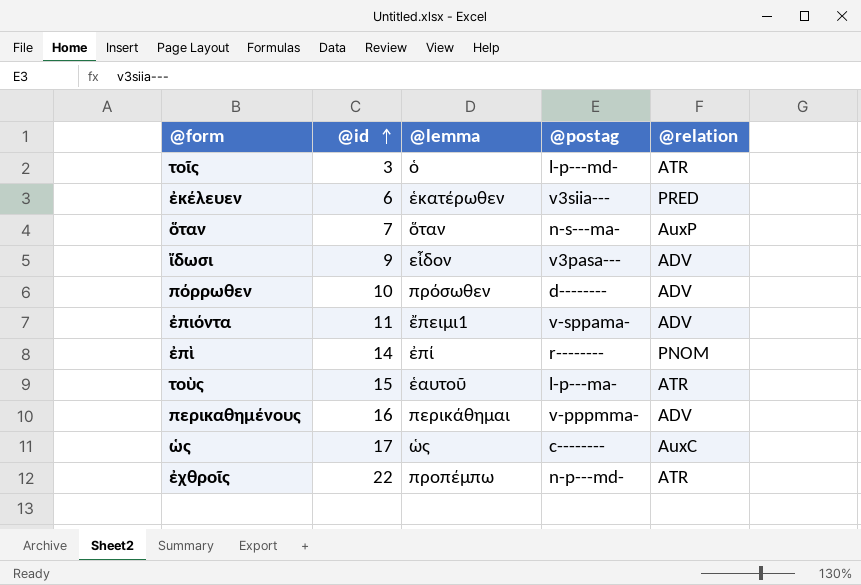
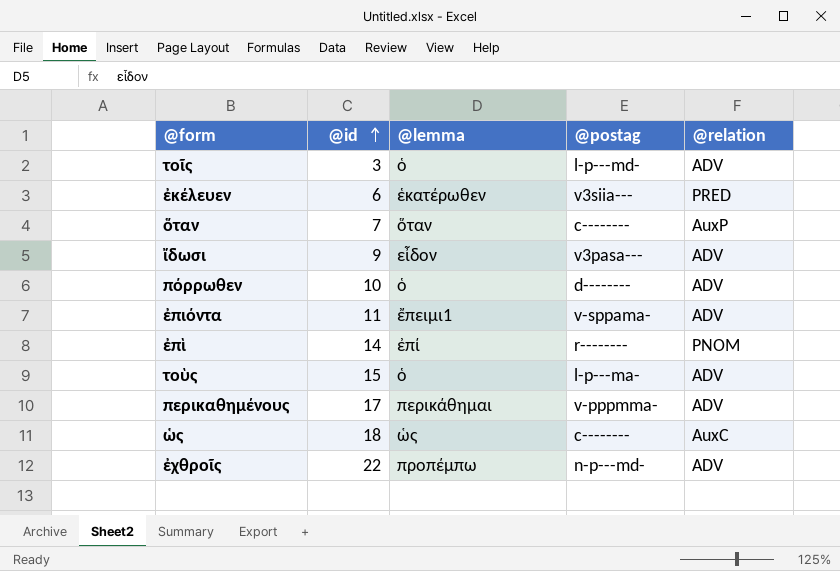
τοῖς | @relation: ATR -> ADV
ὅταν | @postag: n-s---ma- -> c--------
πόρρωθεν | @lemma: πρόσωθεν -> ὁ
τοὺς | @lemma: ἑαυτοῦ -> ὁ
τοὺς | @relation: ATR -> ADV
περικαθημένους | @id: 16 -> 17
ὡς | @id: 17 -> 18
ἐχθροῖς | @relation: ATR -> ADV

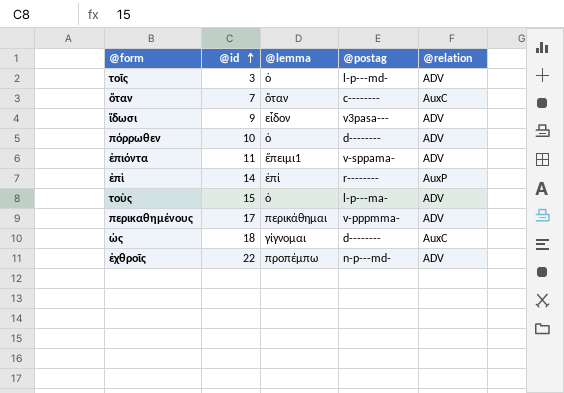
row ἐκέλευεν: 6 | ἑκατέρωθεν | v3siia--- | PRED -> none
ὅταν | @relation: AuxP -> AuxC
ἐπὶ | @relation: PNOM -> AuxP
ὡς | @lemma: ὡς -> γίγνομαι
ὡς | @postag: c-------- -> d--------

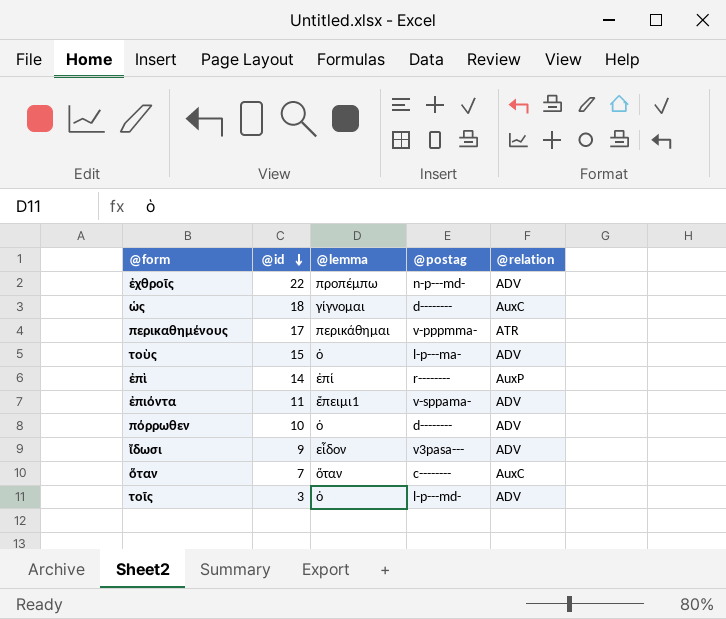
row order: @id ascending -> @id descending
περικαθημένους | @relation: ADV -> ATR

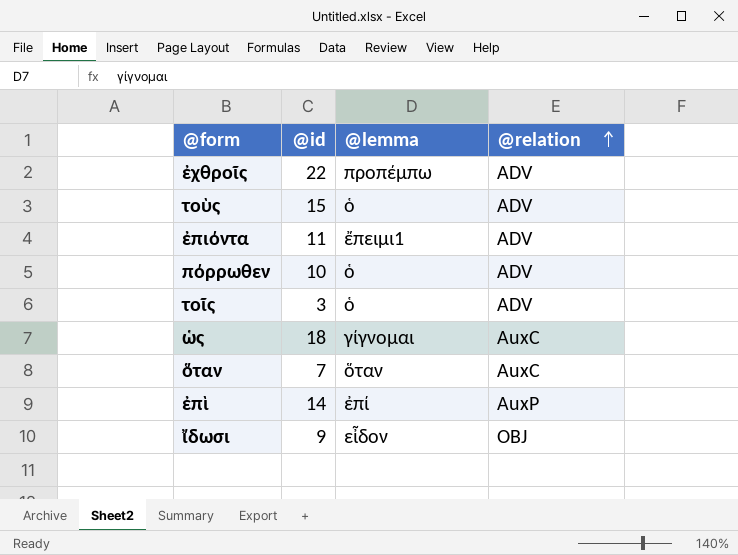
row order: @id descending -> @relation ascending
column @postag | position: 4 -> none
row περικαθημένους: 17 | περικάθημαι | v-pppmma- | ATR -> none
ἴδωσι | @relation: ADV -> OBJ

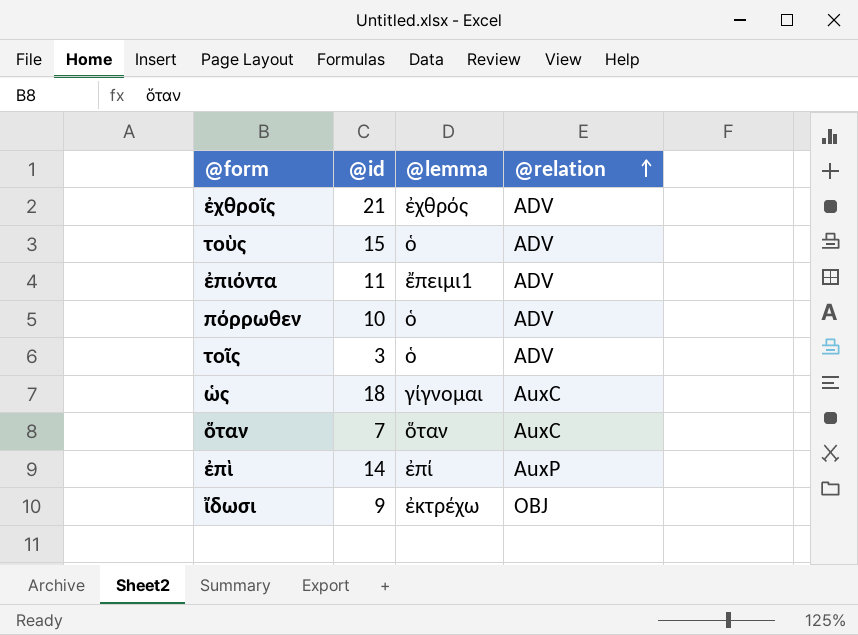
ἐχθροῖς | @id: 22 -> 21
ἐχθροῖς | @lemma: προπέμπω -> ἐχθρός
ἴδωσι | @lemma: εἶδον -> ἐκτρέχω

